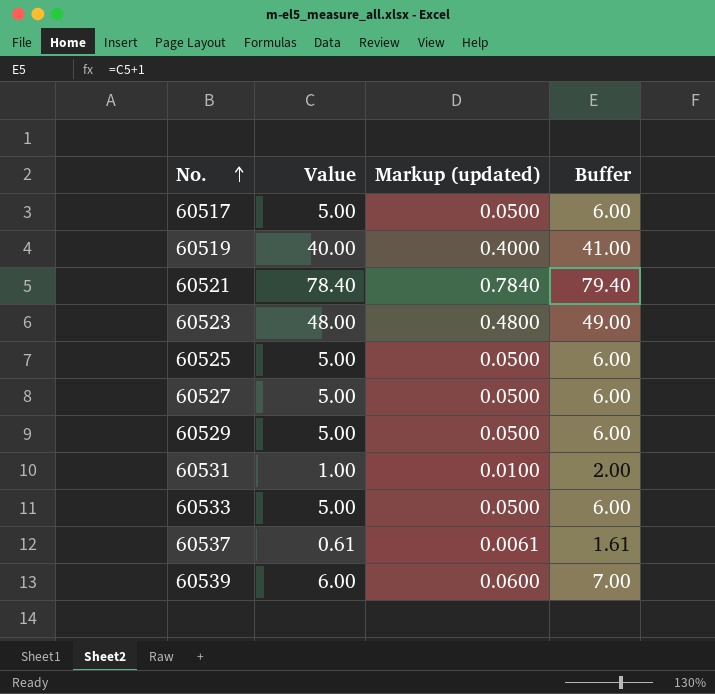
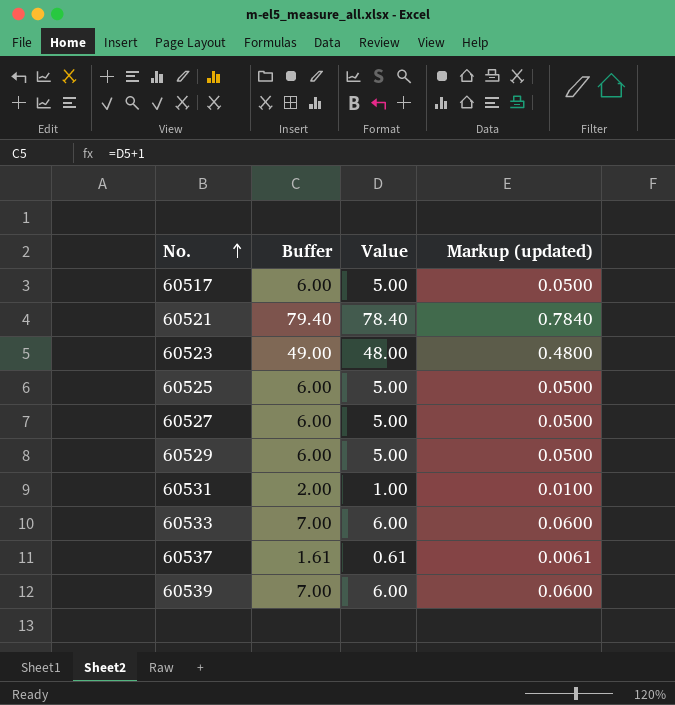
column Buffer | position: 4 -> 2
row 60519: 40.00 | 0.4000 | 41.00 -> none
60533 | Buffer: 6.00 -> 7.00
60533 | Value: 5.00 -> 6.00
60533 | Markup (updated): 0.0500 -> 0.0600

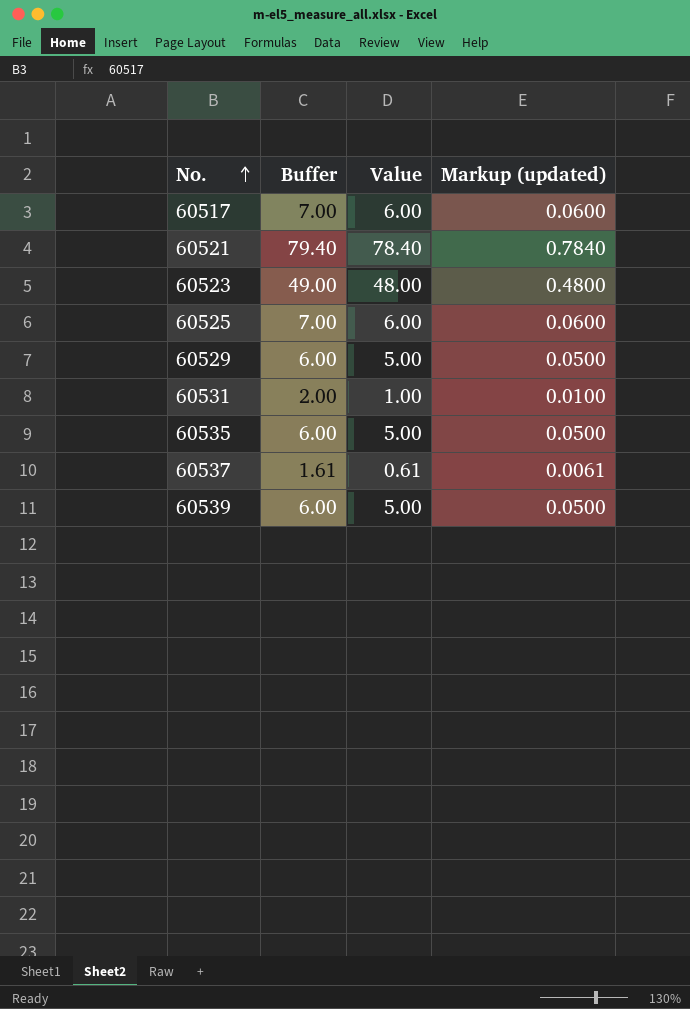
row 60527: 6.00 | 5.00 | 0.0500 -> none
row 60533: 7.00 | 6.00 | 0.0600 -> none
60517 | Buffer: 6.00 -> 7.00
60517 | Value: 5.00 -> 6.00
60517 | Markup (updated): 0.0500 -> 0.0600
60525 | Buffer: 6.00 -> 7.00
60525 | Value: 5.00 -> 6.00
60525 | Markup (updated): 0.0500 -> 0.0600
row 60535: none -> 6.00 | 5.00 | 0.0500
60539 | Buffer: 7.00 -> 6.00
60539 | Value: 6.00 -> 5.00
60539 | Markup (updated): 0.0600 -> 0.0500

